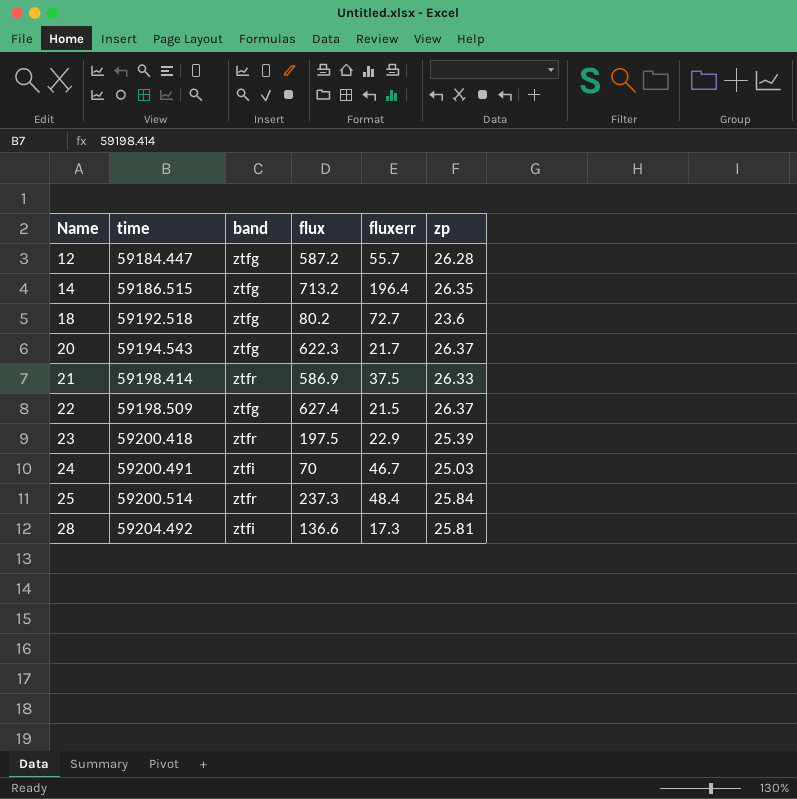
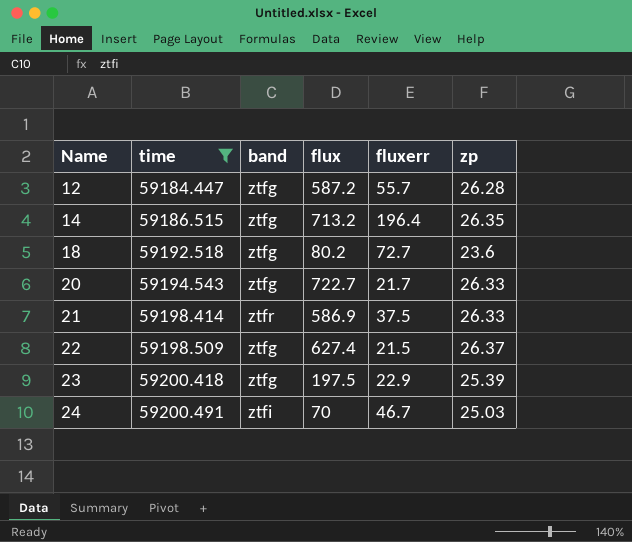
filter: none -> time <= 59200.491
20 | flux: 622.3 -> 722.7
20 | zp: 26.37 -> 26.33
23 | band: ztfr -> ztfg

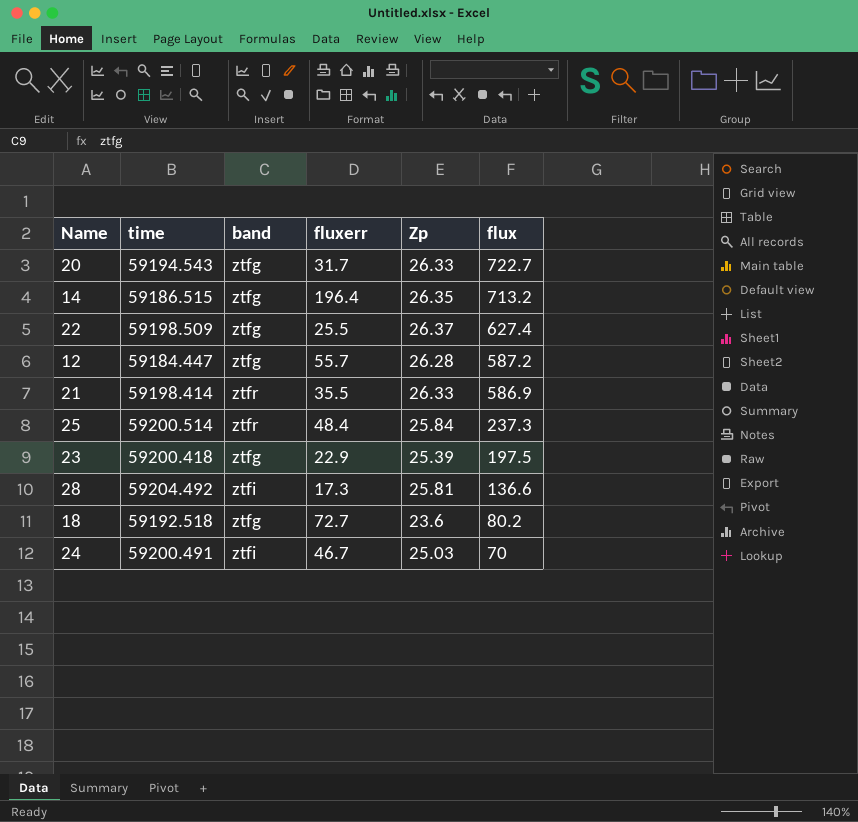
filter: time <= 59200.491 -> none
row order: Name ascending -> flux descending
column name: zp -> Zp
column flux | position: 4 -> 6
20 | fluxerr: 21.7 -> 31.7
22 | fluxerr: 21.5 -> 25.5
21 | fluxerr: 37.5 -> 35.5

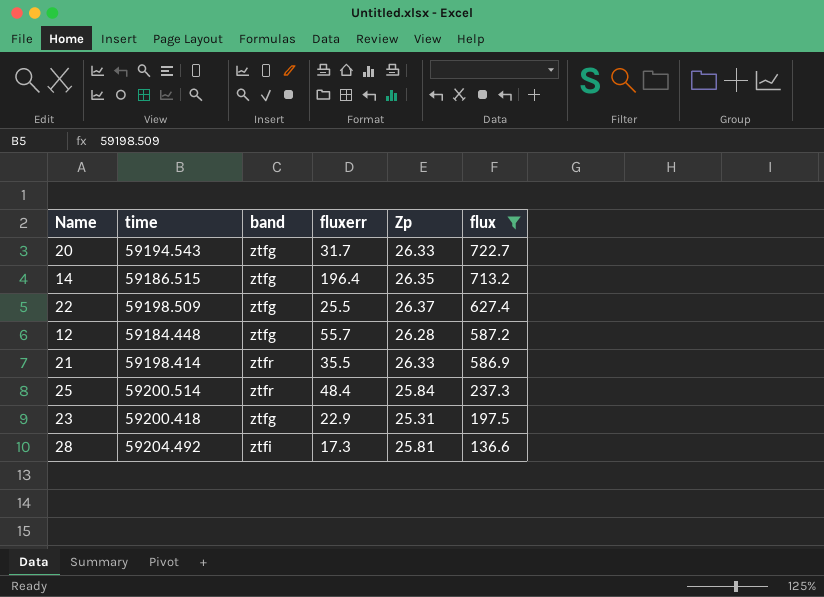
filter: none -> flux >= 136.6
12 | time: 59184.447 -> 59184.448
23 | Zp: 25.39 -> 25.31

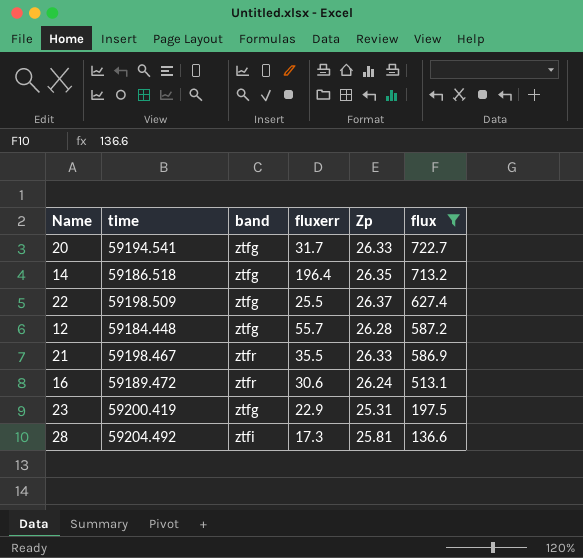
row 25: 59200.514 | ztfr | 48.4 | 25.84 | 237.3 -> none
20 | time: 59194.543 -> 59194.541
14 | time: 59186.515 -> 59186.518
21 | time: 59198.414 -> 59198.467
row 16: none -> 59189.472 | ztfr | 30.6 | 26.24 | 513.1
23 | time: 59200.418 -> 59200.419

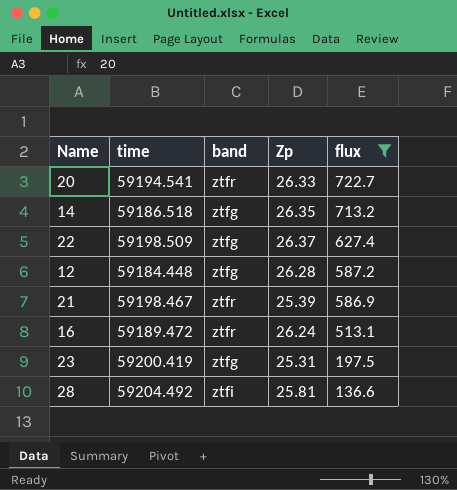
column fluxerr | position: 4 -> none
20 | band: ztfg -> ztfr
21 | Zp: 26.33 -> 25.39

